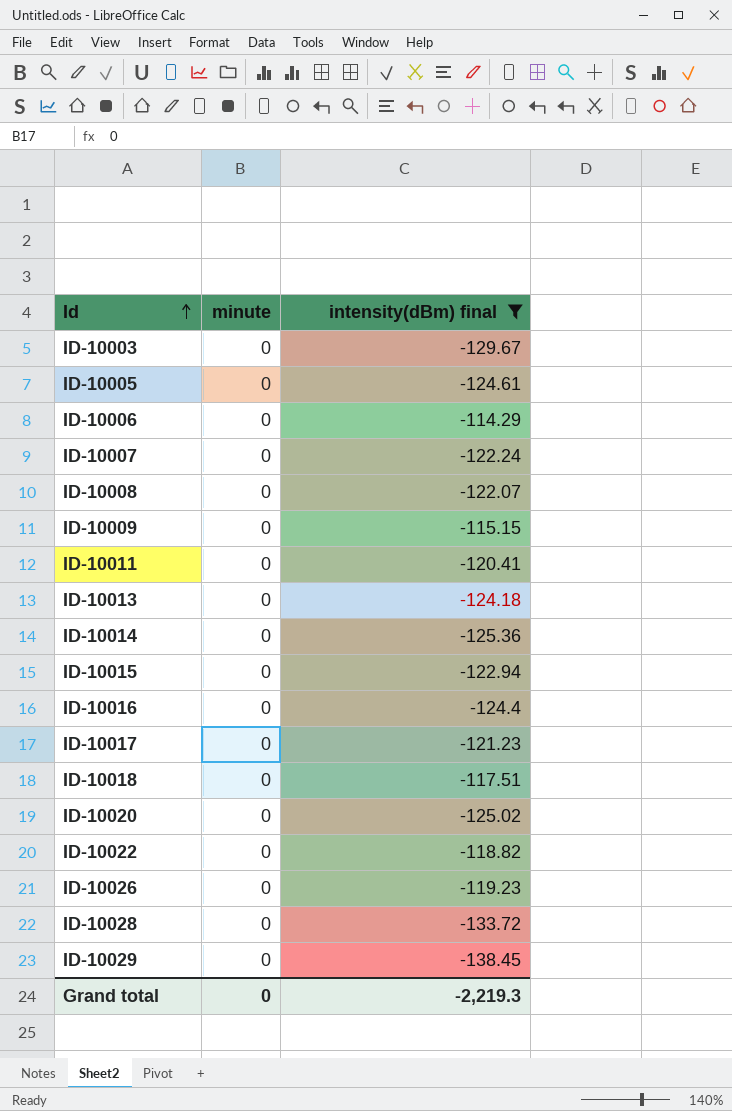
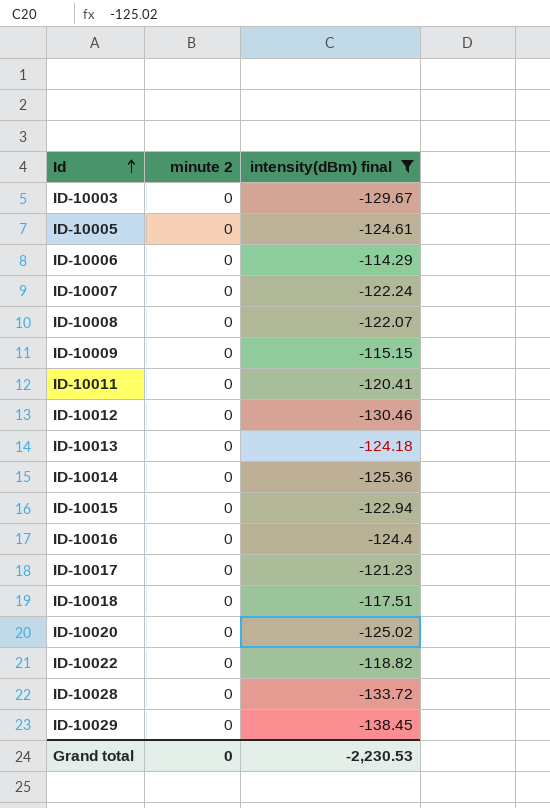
column name: minute -> minute 2
row ID-10026: 0 | -119.23 -> none
row ID-10012: none -> 0 | -130.46
Grand total | intensity(dBm) final: -2,219.3 -> -2,230.53

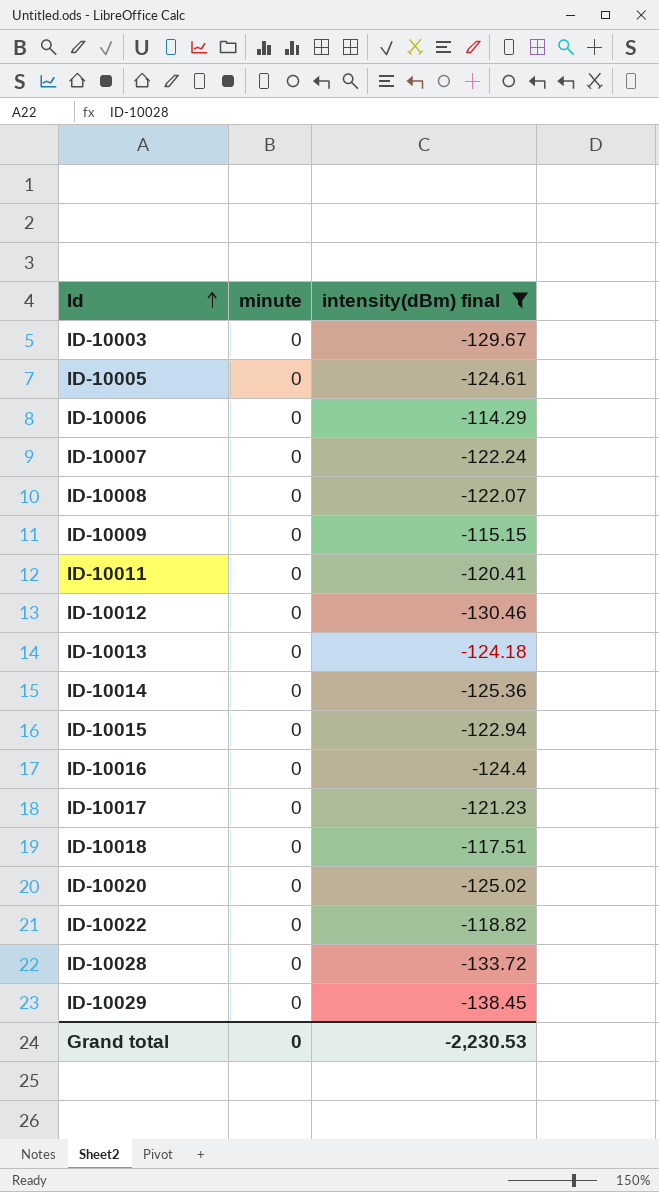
column name: minute 2 -> minute

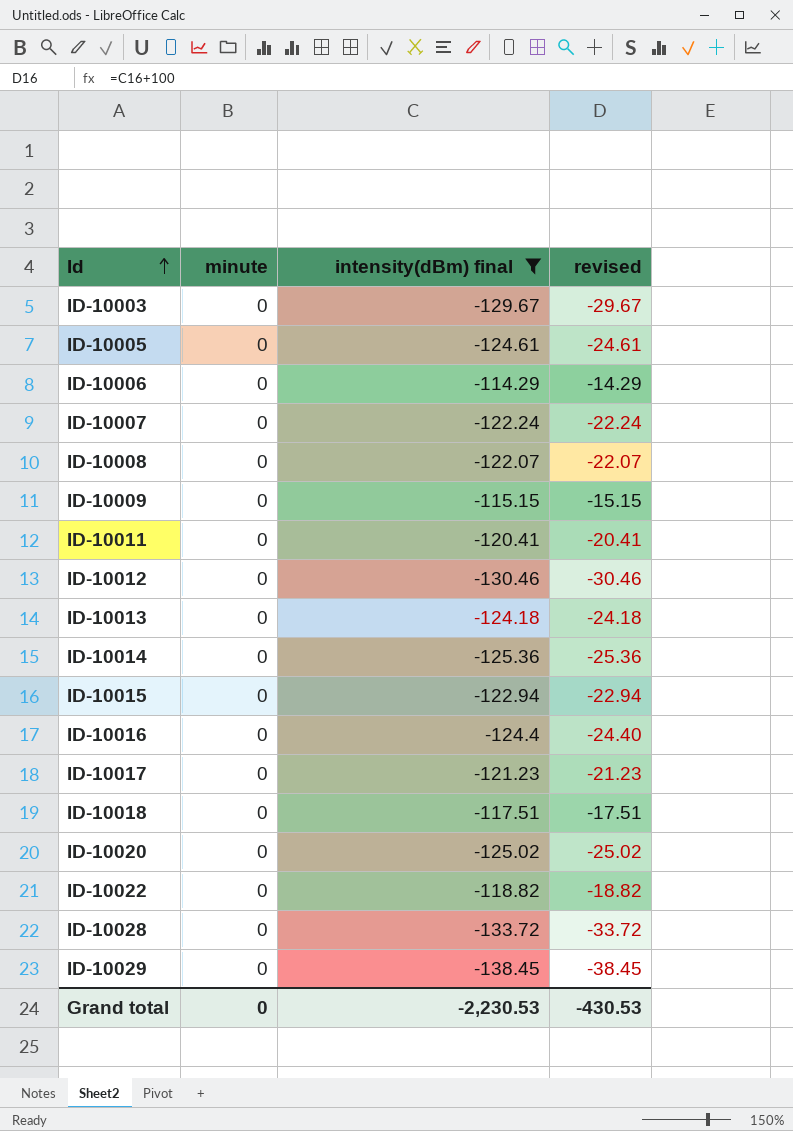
column revised | formula: none -> [intensity(dBm) final] + 100

